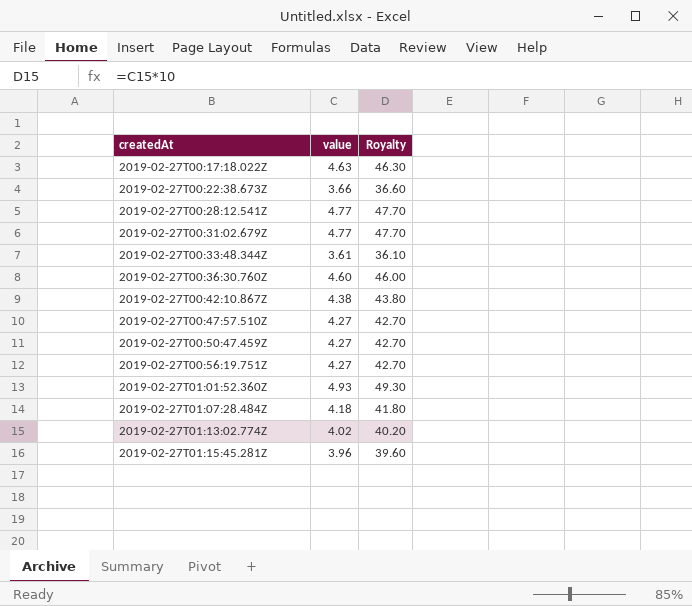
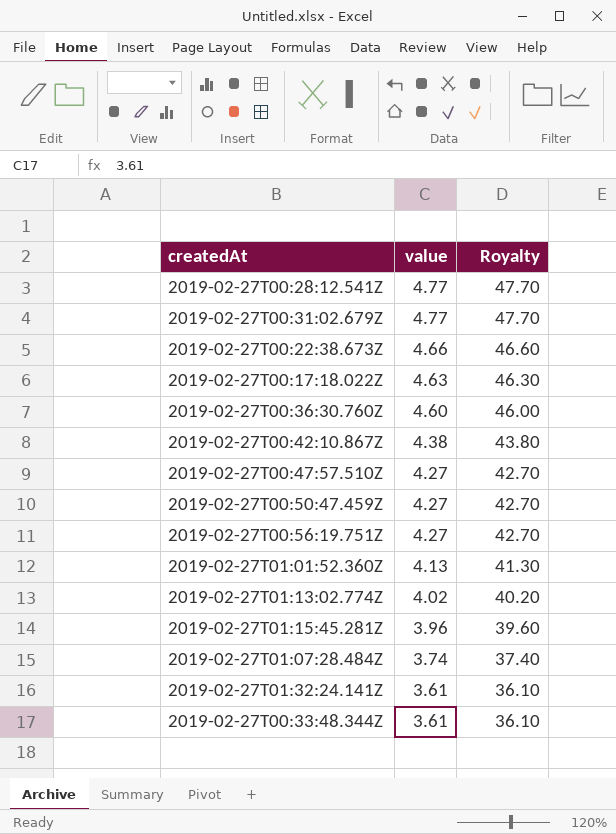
row order: createdAt ascending -> value descending
2019-02-27T00:22:38.673Z | value: 3.66 -> 4.66
2019-02-27T00:22:38.673Z | Royalty: 36.60 -> 46.60
2019-02-27T01:01:52.360Z | value: 4.93 -> 4.13
2019-02-27T01:01:52.360Z | Royalty: 49.30 -> 41.30
2019-02-27T01:07:28.484Z | value: 4.18 -> 3.74
2019-02-27T01:07:28.484Z | Royalty: 41.80 -> 37.40
row 2019-02-27T01:32:24.141Z: none -> 3.61 | 36.10

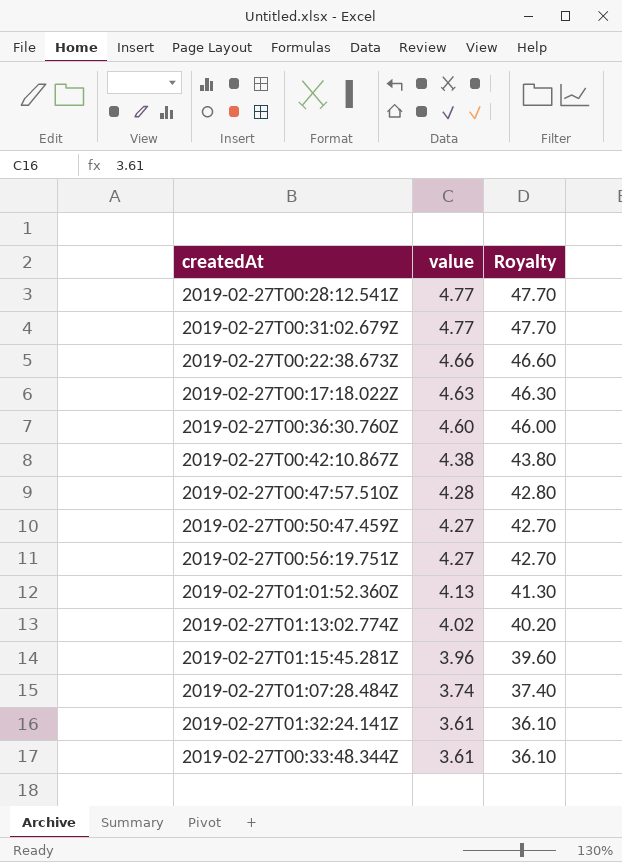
2019-02-27T00:47:57.510Z | value: 4.27 -> 4.28
2019-02-27T00:47:57.510Z | Royalty: 42.70 -> 42.80

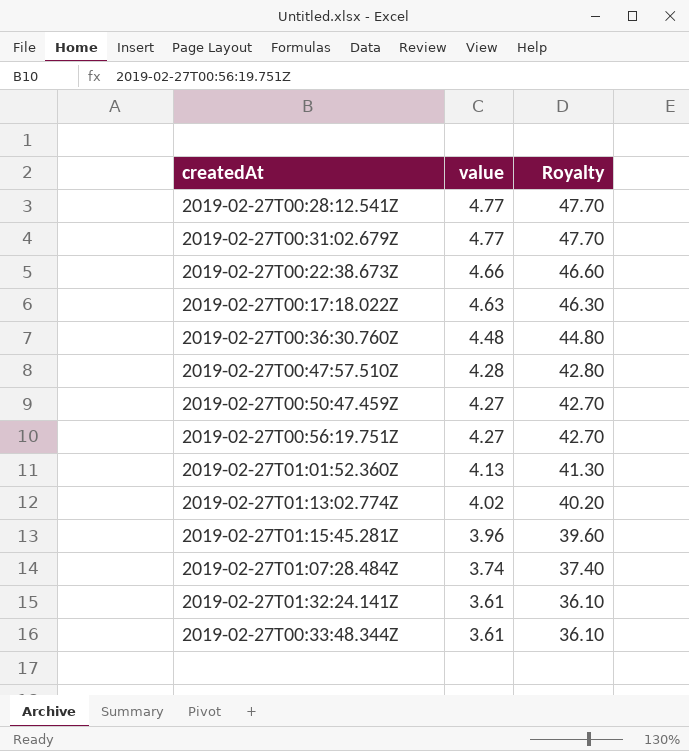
row 2019-02-27T00:42:10.867Z: 4.38 | 43.80 -> none
2019-02-27T00:36:30.760Z | value: 4.60 -> 4.48
2019-02-27T00:36:30.760Z | Royalty: 46.00 -> 44.80

